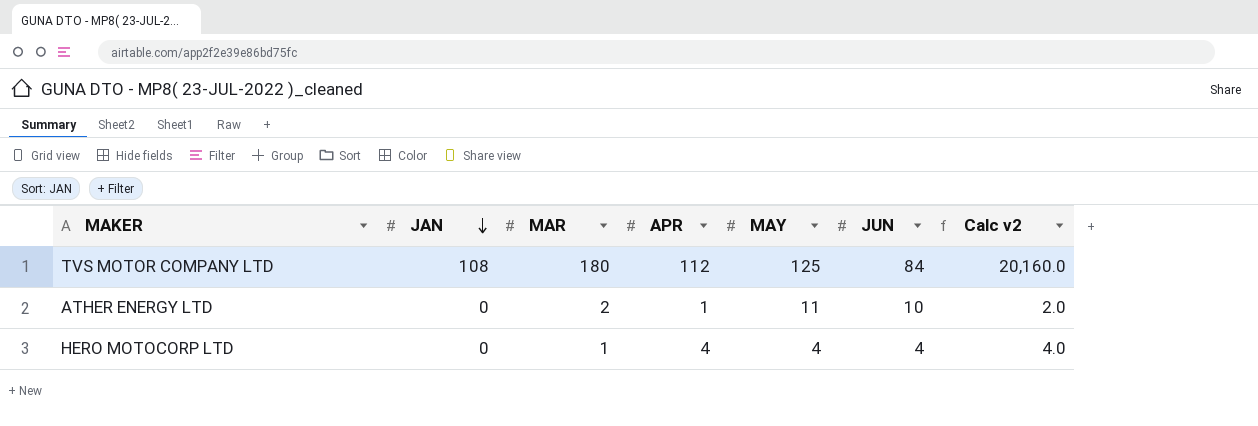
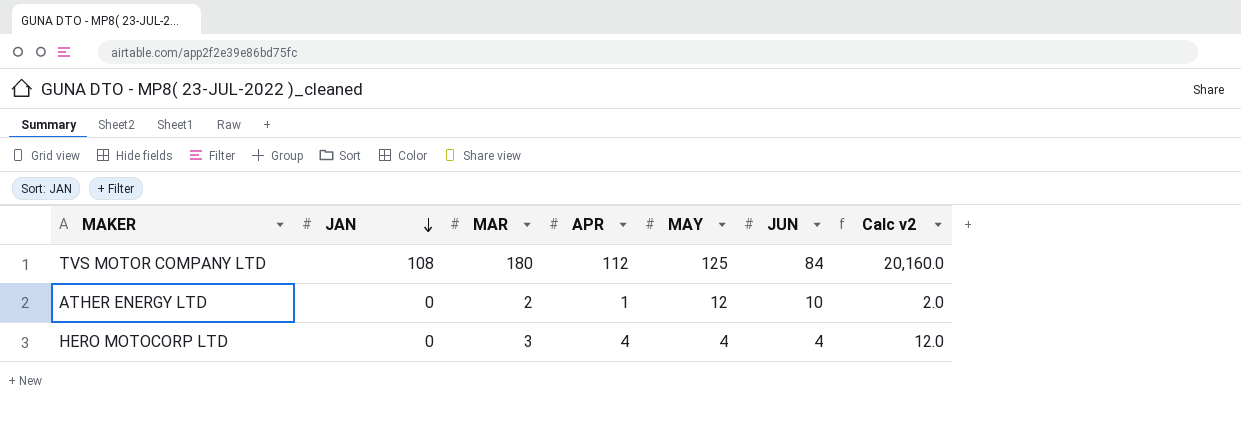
ATHER ENERGY LTD | MAY: 11 -> 12
HERO MOTOCORP LTD | MAR: 1 -> 3
HERO MOTOCORP LTD | Calc v2: 4.0 -> 12.0

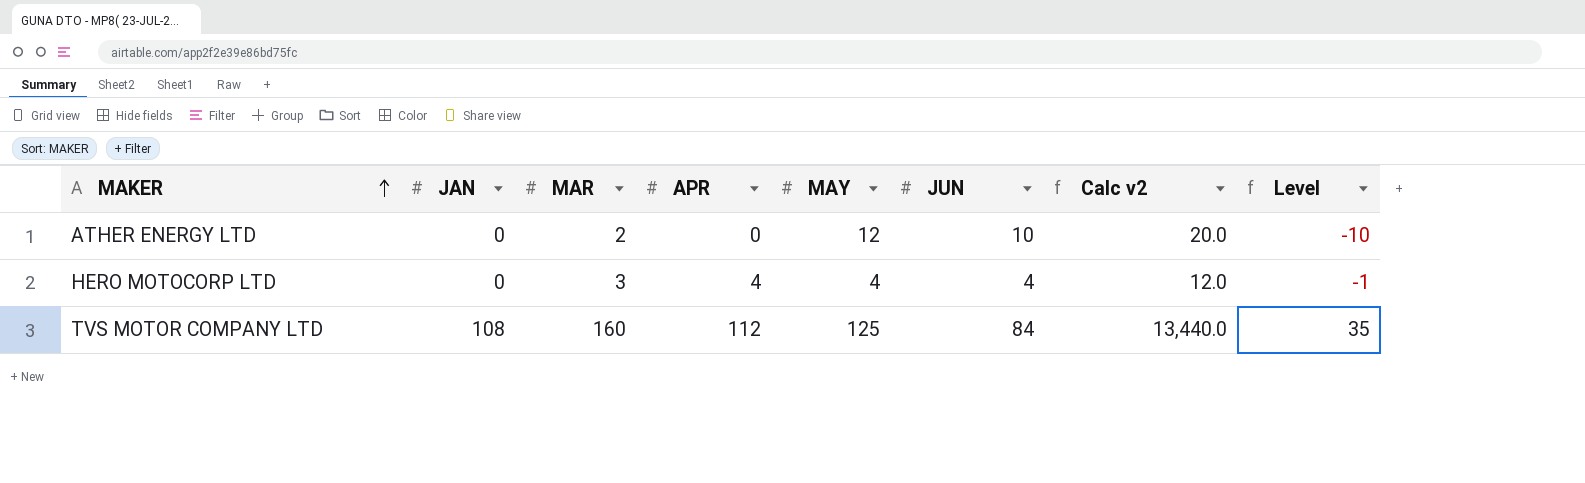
row order: JAN descending -> MAKER ascending
column Calc v2 | formula: [MAR] * [APR] -> [MAR] * [JUN]
column Level | formula: none -> [MAR] - [MAY]
ATHER ENERGY LTD | APR: 1 -> 0
TVS MOTOR COMPANY LTD | MAR: 180 -> 160

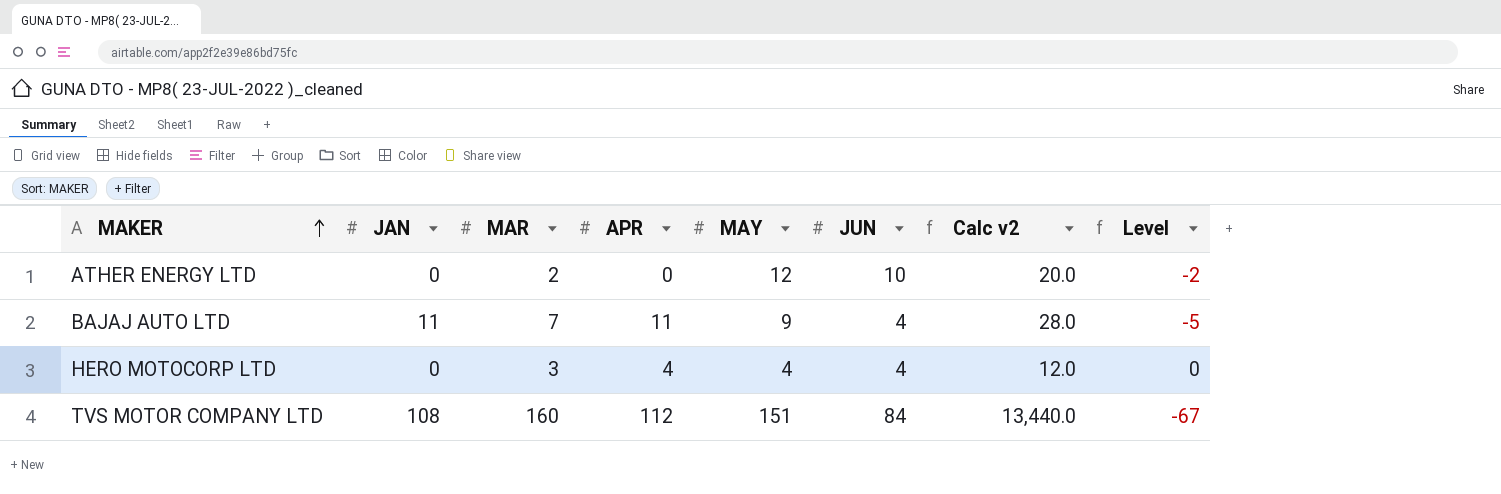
column Level | formula: [MAR] - [MAY] -> [JUN] - [MAY]
row BAJAJ AUTO LTD: none -> 11 | 7 | 11 | 9 | 4 | 28.0 | -5
TVS MOTOR COMPANY LTD | MAY: 125 -> 151

